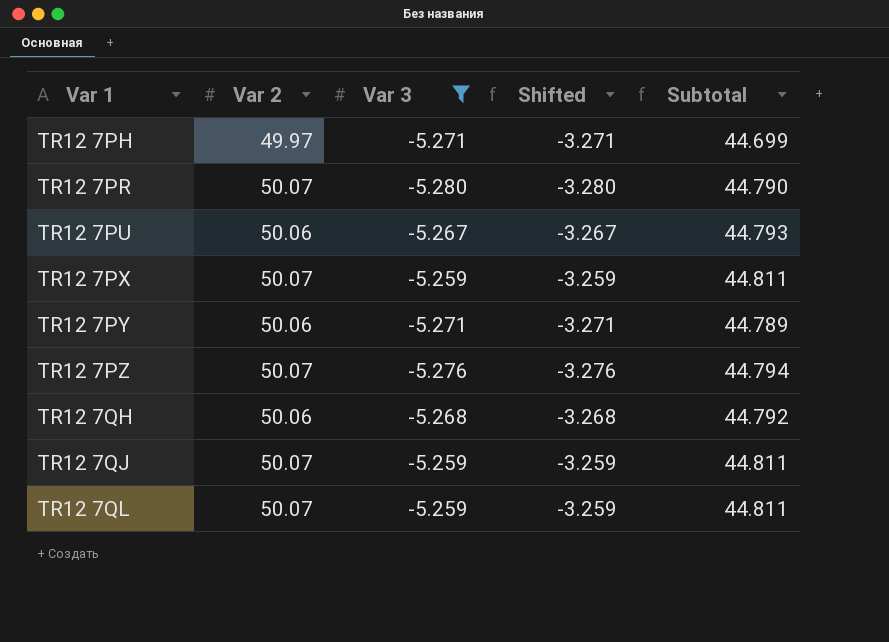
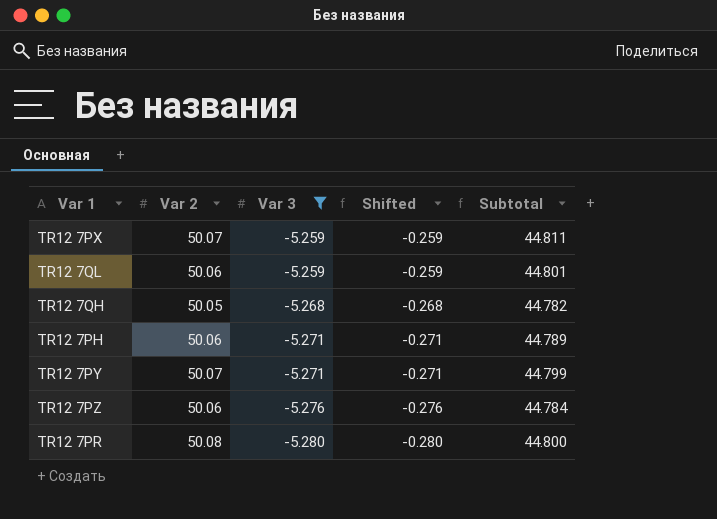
row order: Var 1 ascending -> Var 3 descending
column Shifted | formula: [Var 3] + 2 -> [Var 3] + 5
row TR12 7PU: 50.06 | -5.267 | -3.267 | 44.793 -> none
row TR12 7QJ: 50.07 | -5.259 | -3.259 | 44.811 -> none
TR12 7QL | Var 2: 50.07 -> 50.06
TR12 7QL | Subtotal: 44.811 -> 44.801
TR12 7QH | Var 2: 50.06 -> 50.05
TR12 7QH | Subtotal: 44.792 -> 44.782
TR12 7PH | Var 2: 49.97 -> 50.06
TR12 7PH | Subtotal: 44.699 -> 44.789
TR12 7PY | Var 2: 50.06 -> 50.07
TR12 7PY | Subtotal: 44.789 -> 44.799
TR12 7PZ | Var 2: 50.07 -> 50.06
TR12 7PZ | Subtotal: 44.794 -> 44.784
TR12 7PR | Var 2: 50.07 -> 50.08
TR12 7PR | Subtotal: 44.790 -> 44.800

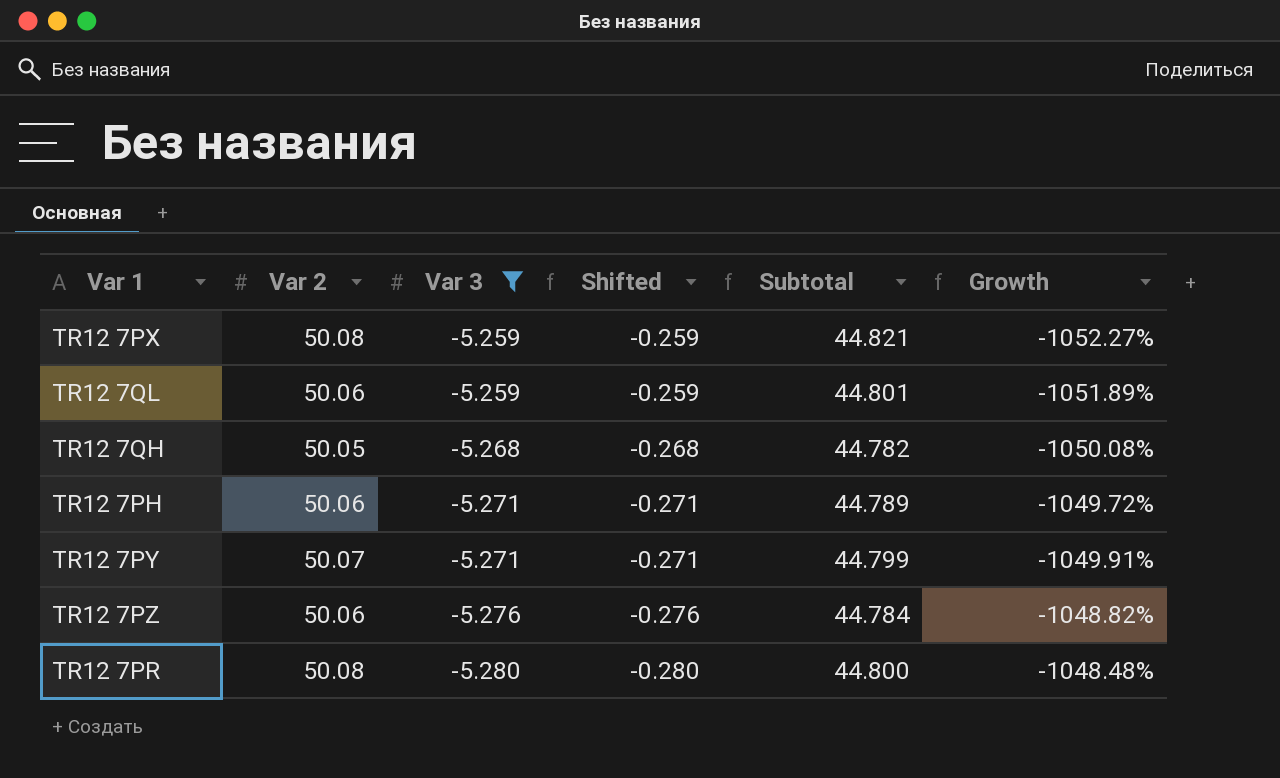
column Growth | formula: none -> ([Var 2] - [Var 3]) / [Var 3]
TR12 7PX | Var 2: 50.07 -> 50.08
TR12 7PX | Subtotal: 44.811 -> 44.821

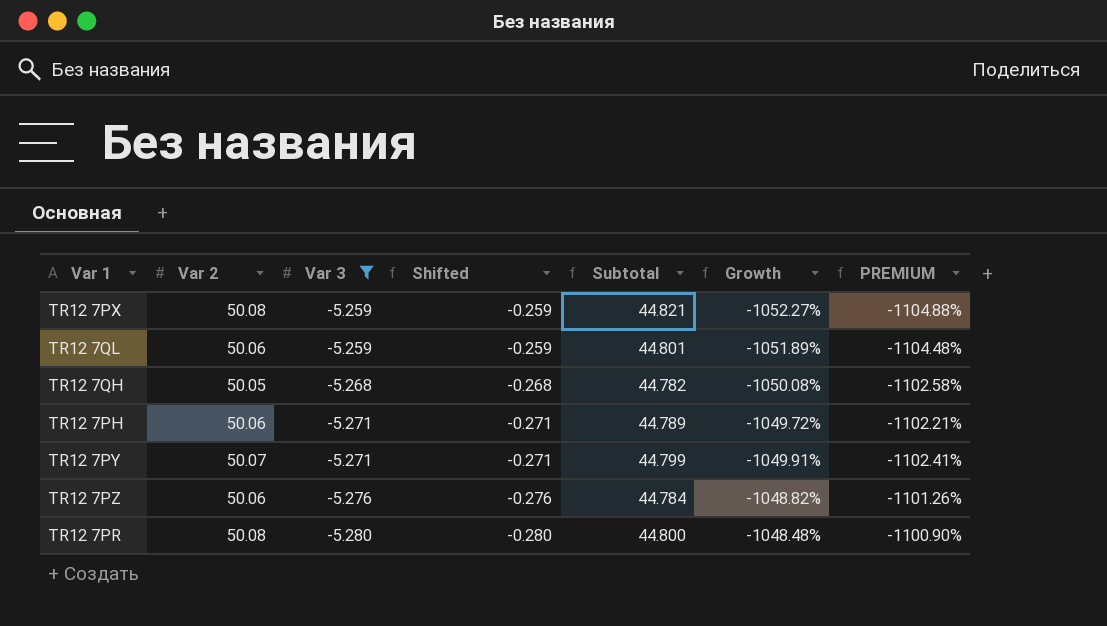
column PREMIUM | formula: none -> [Growth] * 1.05

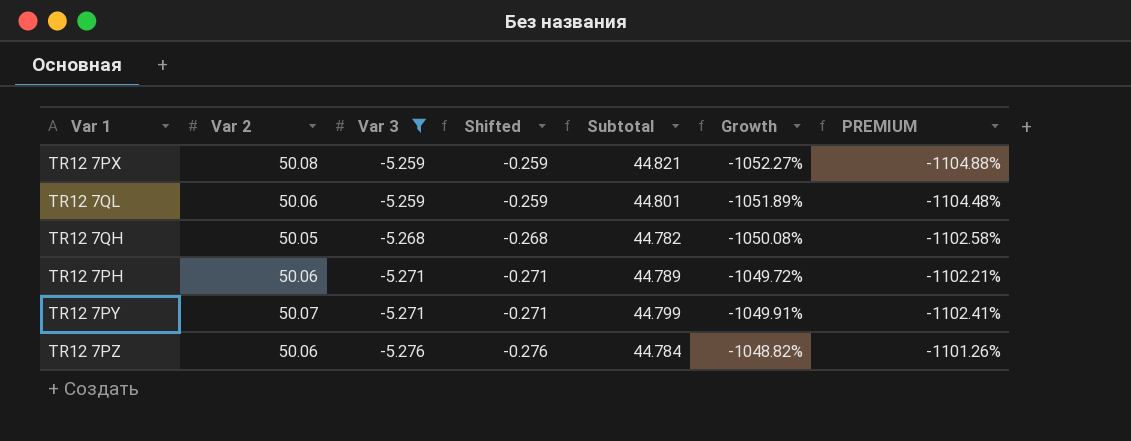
row TR12 7PR: 50.08 | -5.280 | -0.280 | 44.800 | -1048.48% | -1100.90% -> none

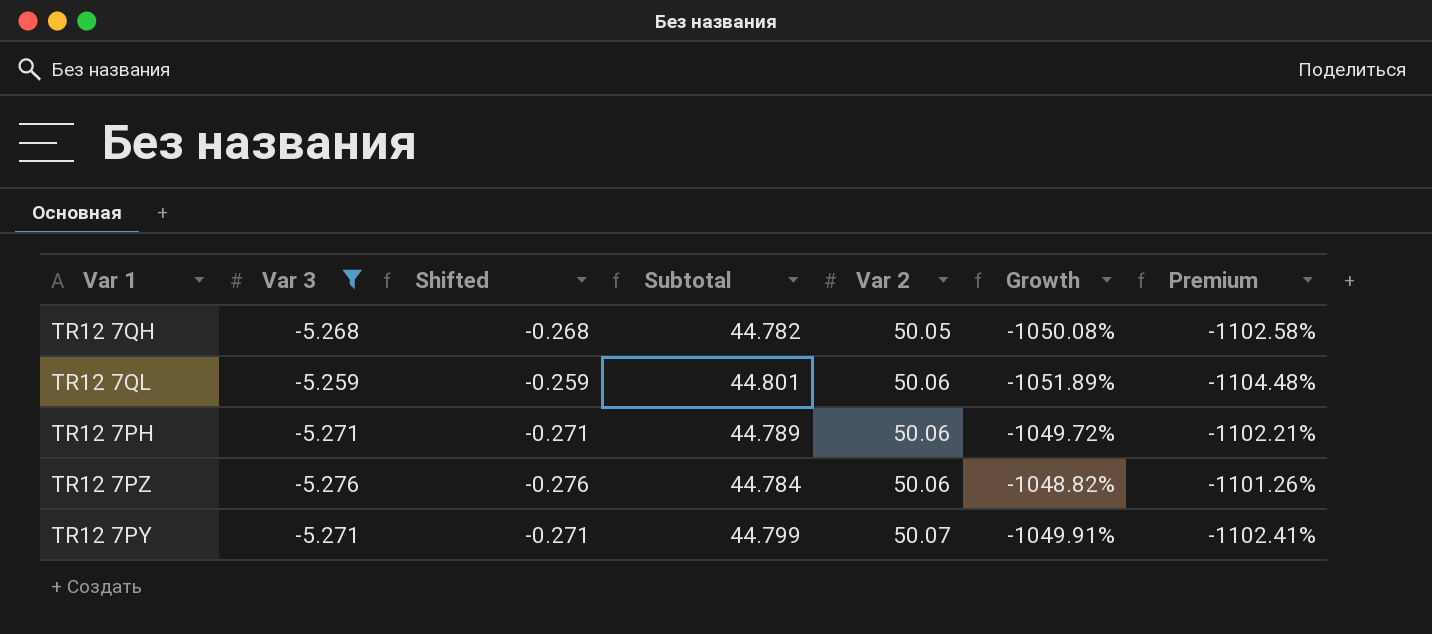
row order: Var 3 descending -> Var 2 ascending
column Var 2 | position: 2 -> 5
column name: PREMIUM -> Premium
row TR12 7PX: 50.08 | -5.259 | -0.259 | 44.821 | -1052.27% | -1104.88% -> none

